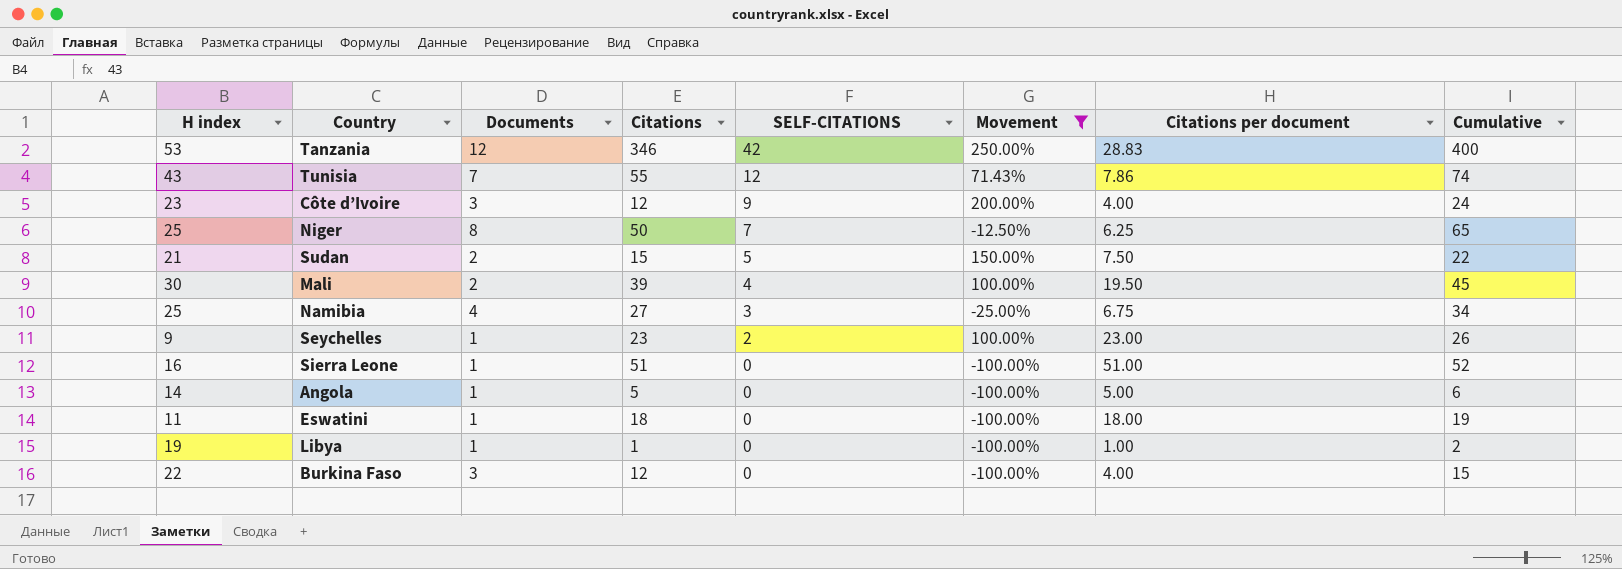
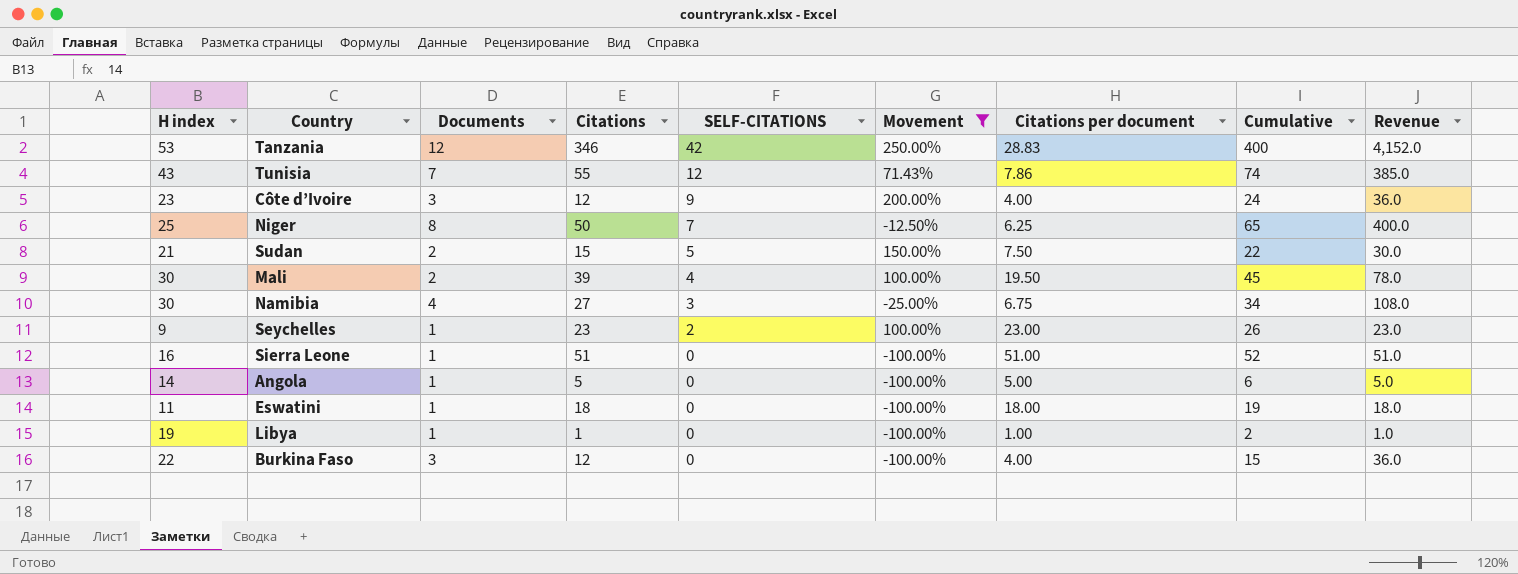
column Revenue | formula: none -> [Documents] * [Citations]
Namibia | H index: 25 -> 30

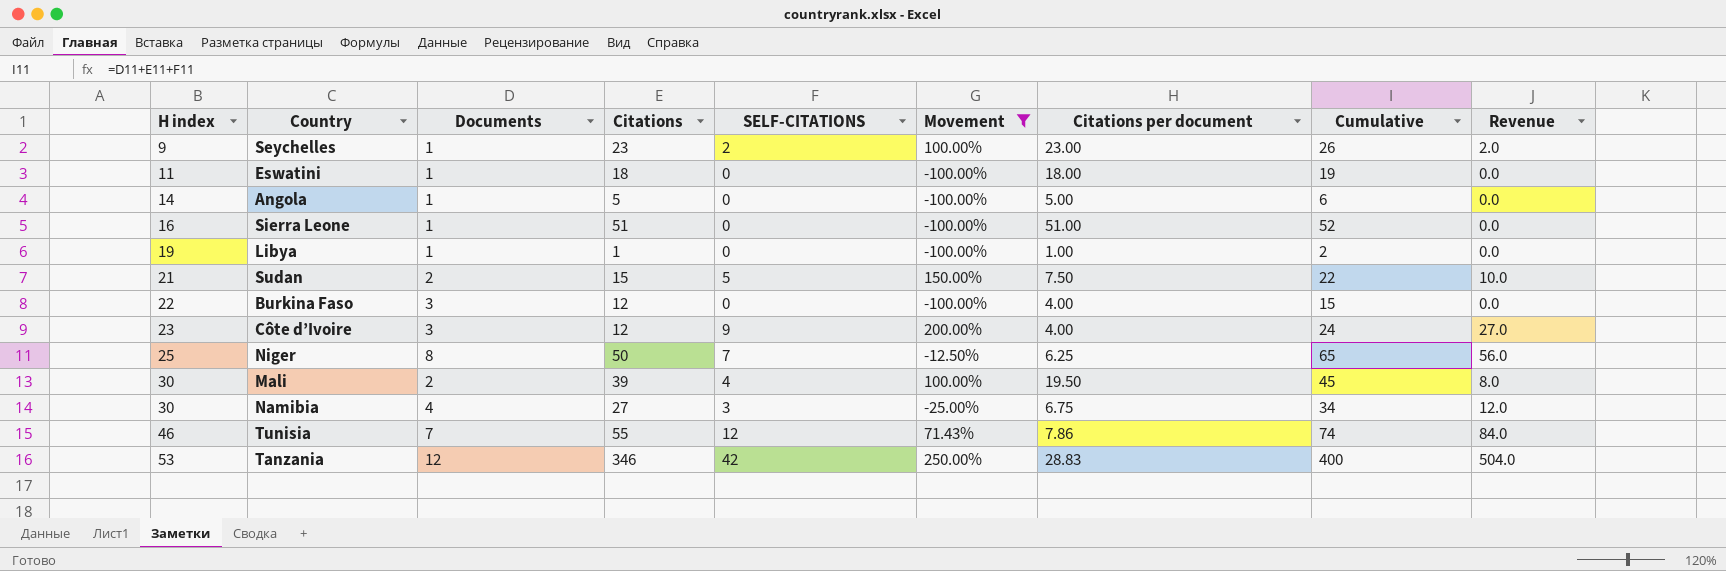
row order: SELF-CITATIONS descending -> H index ascending
column Revenue | formula: [Documents] * [Citations] -> [Documents] * [SELF-CITATIONS]
Tunisia | H index: 43 -> 46

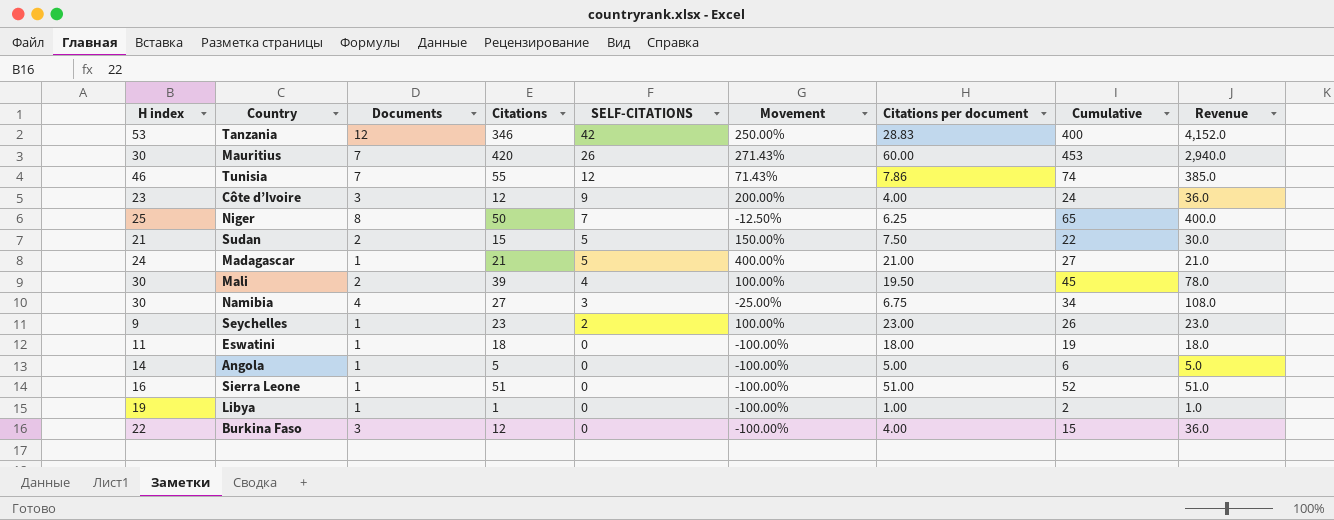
filter: Movement <= 250.00% -> none
row order: H index ascending -> SELF-CITATIONS descending
column Revenue | formula: [Documents] * [SELF-CITATIONS] -> [Documents] * [Citations]

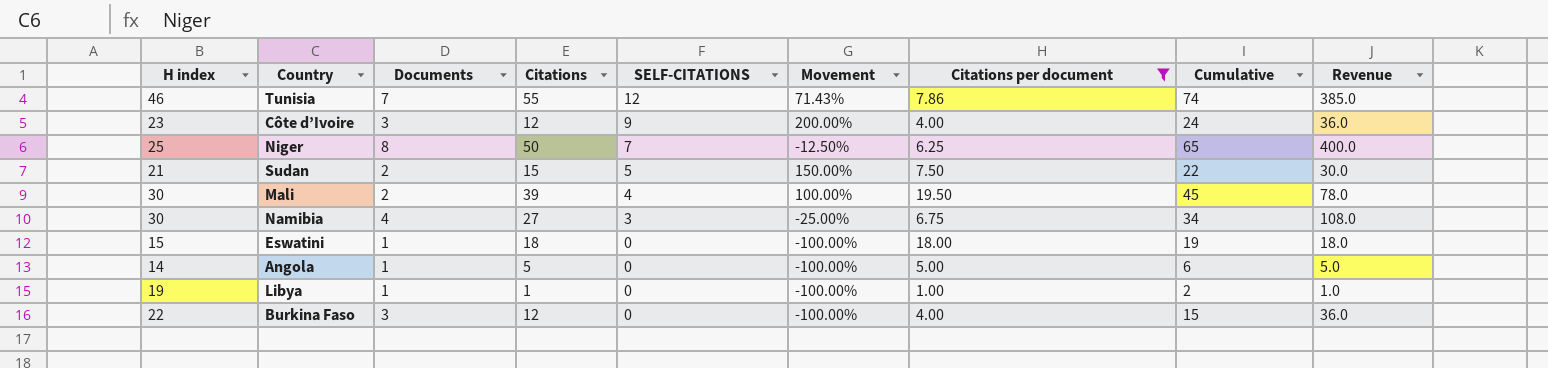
filter: none -> Citations per document <= 19.50
Eswatini | H index: 11 -> 15

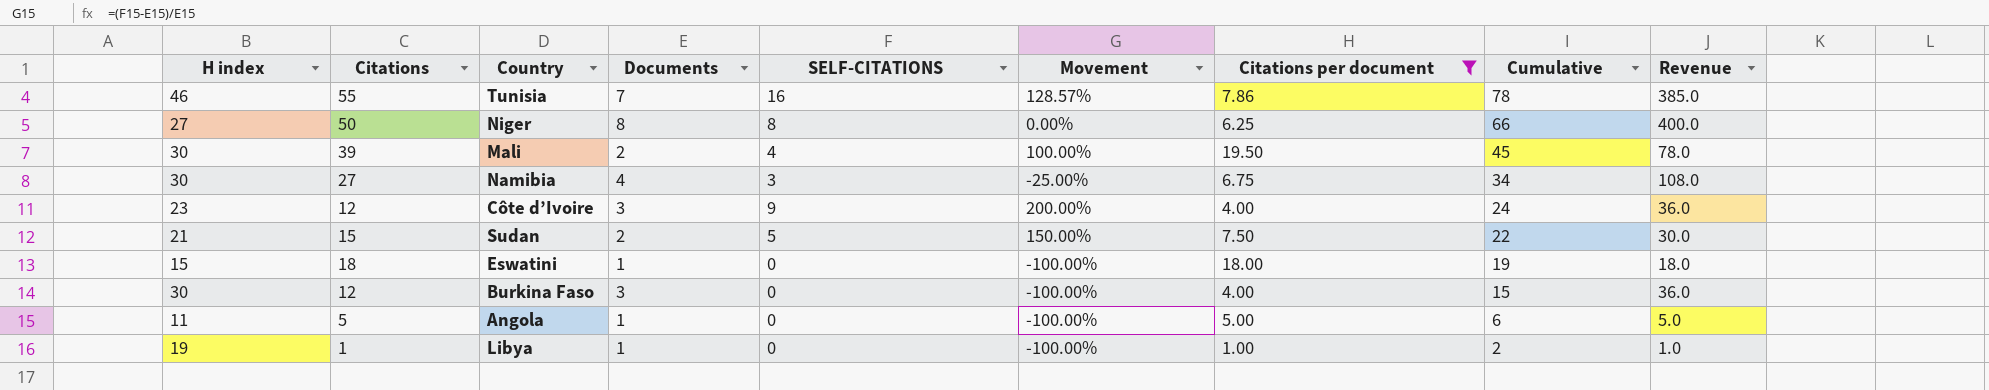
row order: SELF-CITATIONS descending -> Cumulative descending
column Citations | position: 4 -> 2
Tunisia | SELF-CITATIONS: 12 -> 16
Tunisia | Movement: 71.43% -> 128.57%
Tunisia | Cumulative: 74 -> 78
Niger | H index: 25 -> 27
Niger | SELF-CITATIONS: 7 -> 8
Niger | Movement: -12.50% -> 0.00%
Niger | Cumulative: 65 -> 66
Burkina Faso | H index: 22 -> 30
Angola | H index: 14 -> 11

